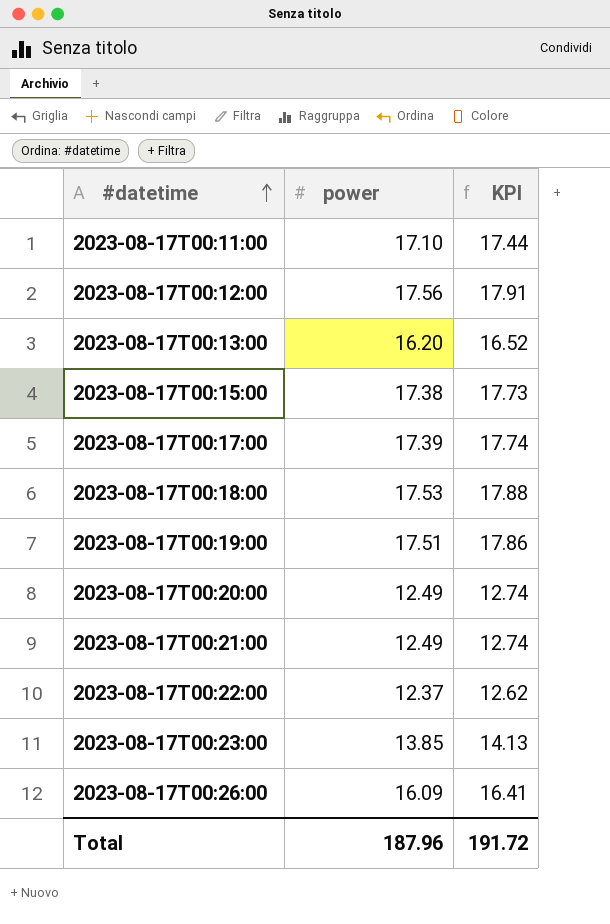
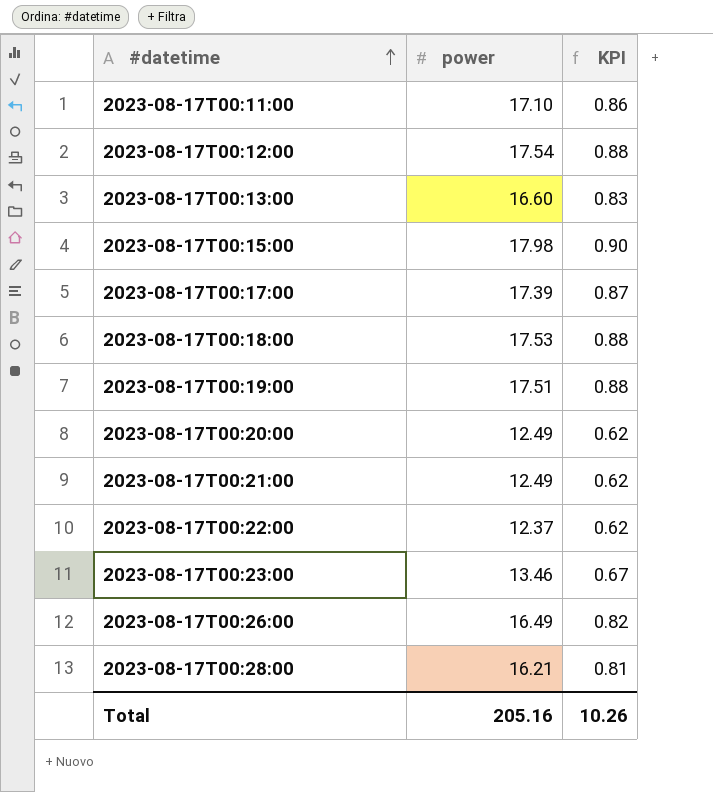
column KPI | formula: [power] * 1.02 -> [power] * 0.05
2023-08-17T00:12:00 | power: 17.56 -> 17.54
2023-08-17T00:13:00 | power: 16.20 -> 16.60
2023-08-17T00:15:00 | power: 17.38 -> 17.98
2023-08-17T00:23:00 | power: 13.85 -> 13.46
2023-08-17T00:26:00 | power: 16.09 -> 16.49
row 2023-08-17T00:28:00: none -> 16.21 | 0.81
Total | power: 187.96 -> 205.16
Total | KPI: 191.72 -> 10.26

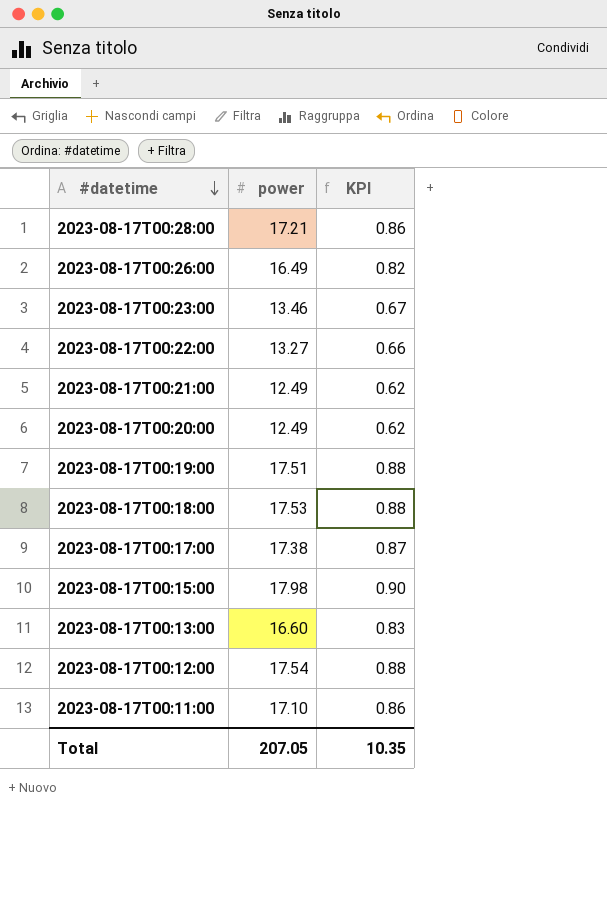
row order: #datetime ascending -> #datetime descending
2023-08-17T00:28:00 | power: 16.21 -> 17.21
2023-08-17T00:28:00 | KPI: 0.81 -> 0.86
2023-08-17T00:22:00 | power: 12.37 -> 13.27
2023-08-17T00:22:00 | KPI: 0.62 -> 0.66
2023-08-17T00:17:00 | power: 17.39 -> 17.38
Total | power: 205.16 -> 207.05
Total | KPI: 10.26 -> 10.35

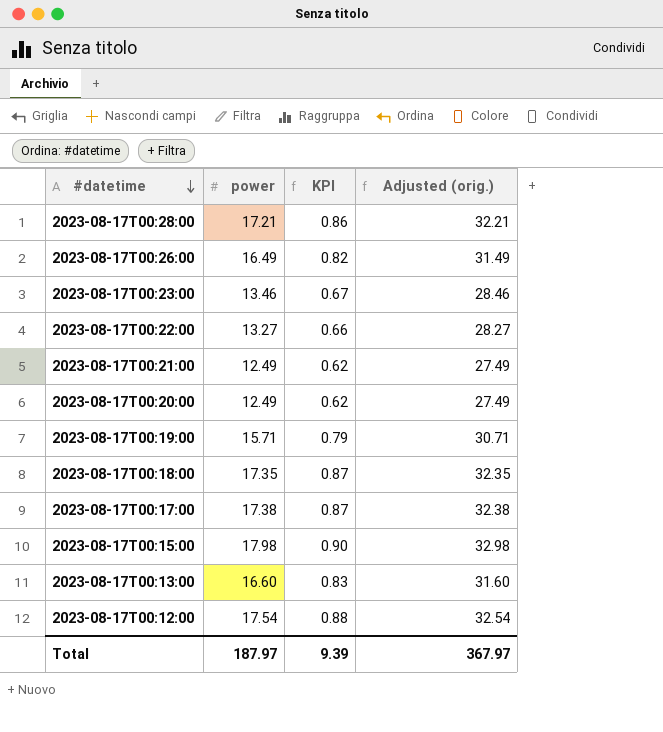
column Adjusted (orig.) | formula: none -> [power] + 15
row 2023-08-17T00:11:00: 17.10 | 0.86 -> none
2023-08-17T00:19:00 | power: 17.51 -> 15.71
2023-08-17T00:19:00 | KPI: 0.88 -> 0.79
2023-08-17T00:18:00 | power: 17.53 -> 17.35
2023-08-17T00:18:00 | KPI: 0.88 -> 0.87
Total | power: 207.05 -> 187.97
Total | KPI: 10.35 -> 9.39

